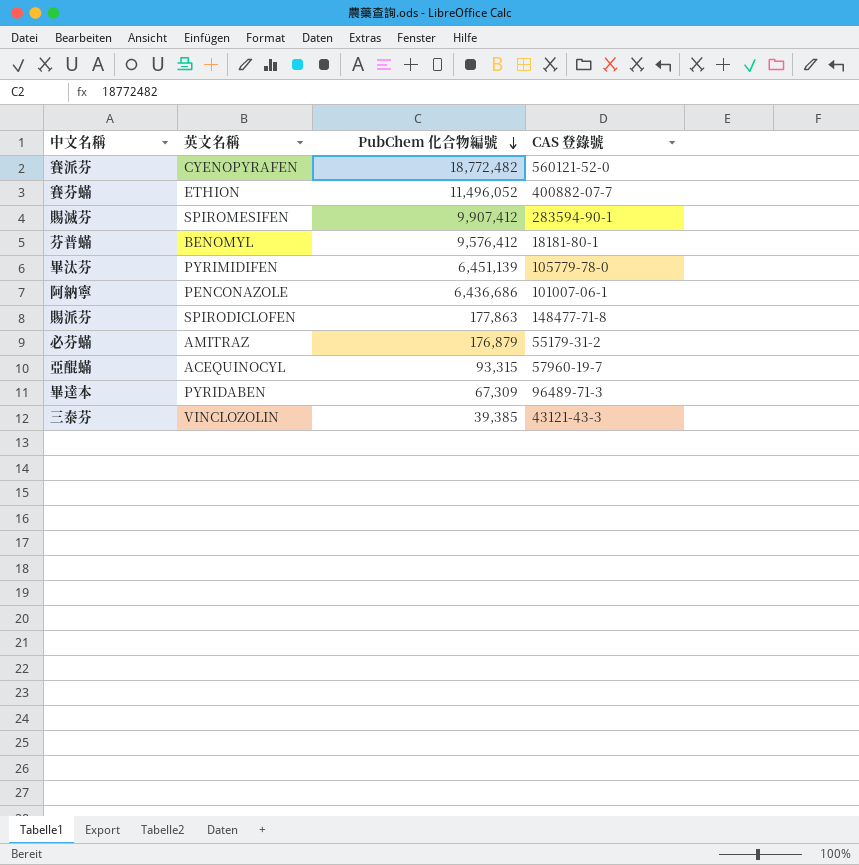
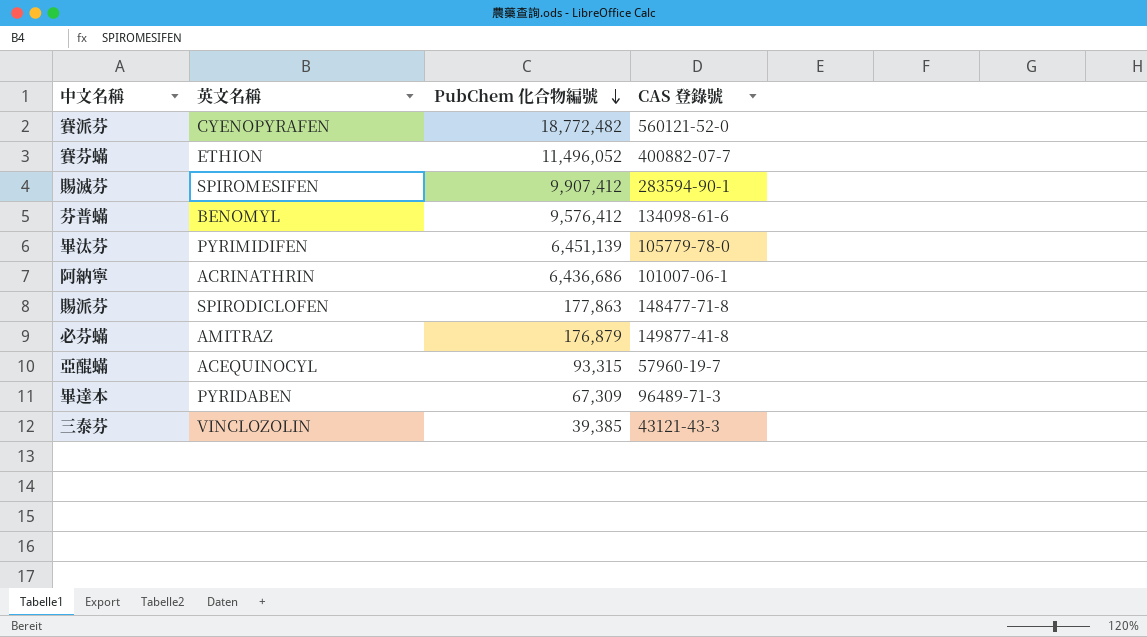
芬普蟎 | CAS 登錄號: 18181-80-1 -> 134098-61-6
阿納寧 | 英文名稱: PENCONAZOLE -> ACRINATHRIN
必芬蟎 | CAS 登錄號: 55179-31-2 -> 149877-41-8

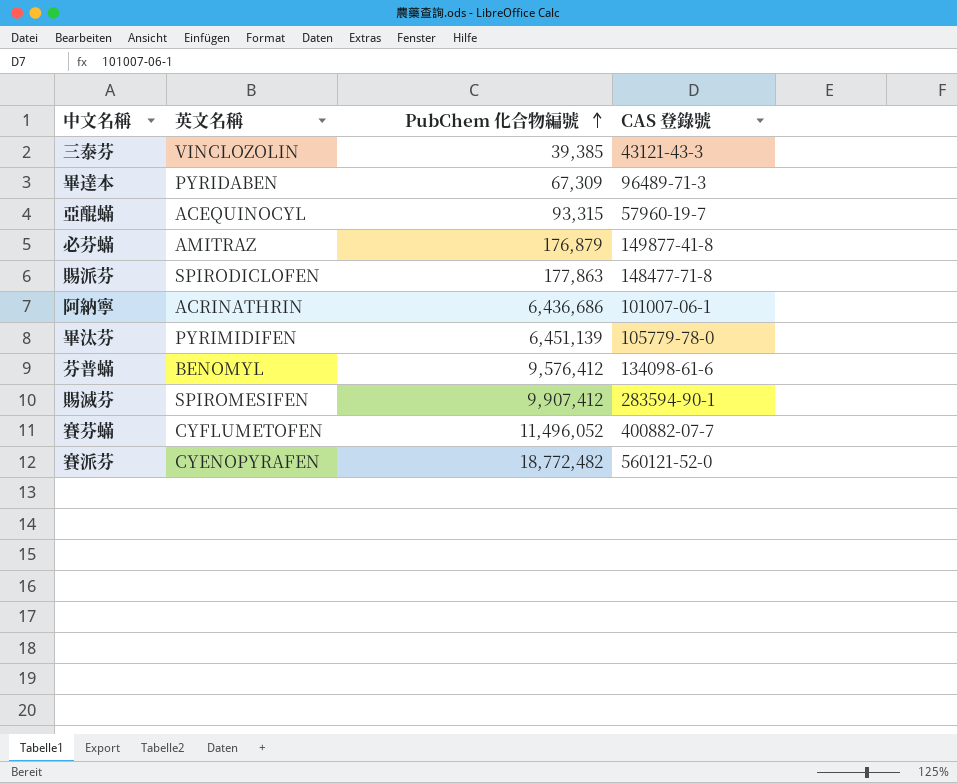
row order: PubChem 化合物編號 descending -> PubChem 化合物編號 ascending
賽芬蟎 | 英文名稱: ETHION -> CYFLUMETOFEN

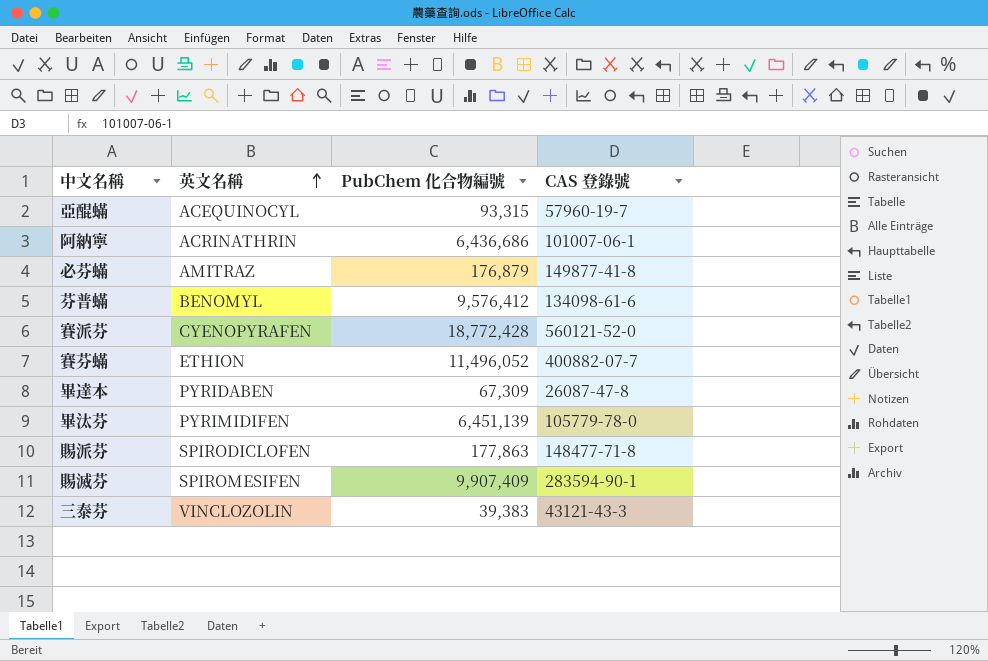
row order: PubChem 化合物編號 ascending -> 英文名稱 ascending
賽派芬 | PubChem 化合物編號: 18,772,482 -> 18,772,428
賽芬蟎 | 英文名稱: CYFLUMETOFEN -> ETHION
畢達本 | CAS 登錄號: 96489-71-3 -> 26087-47-8
賜滅芬 | PubChem 化合物編號: 9,907,412 -> 9,907,409
三泰芬 | PubChem 化合物編號: 39,385 -> 39,383

